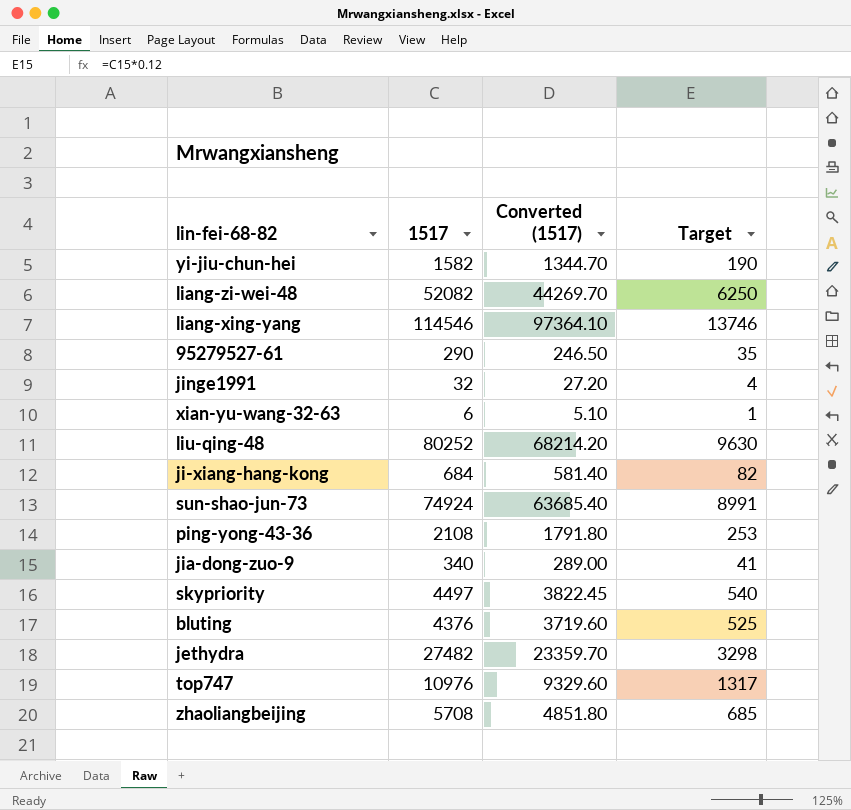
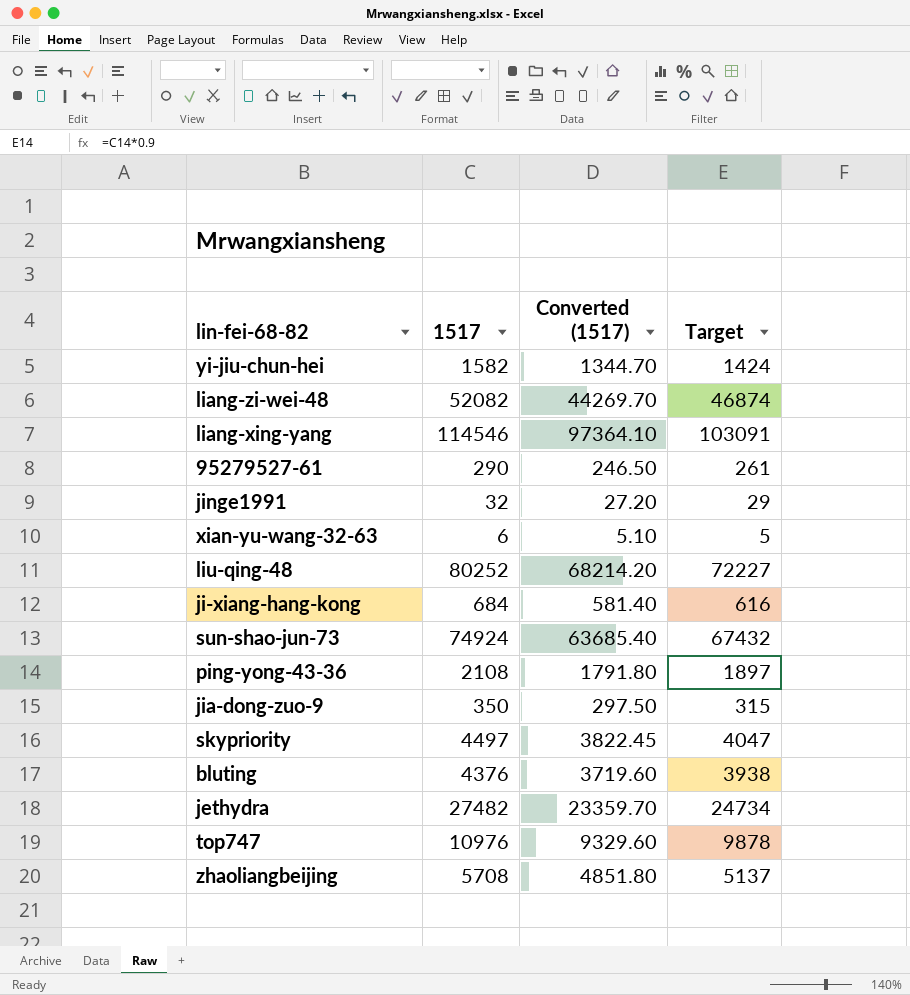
column Target | formula: [1517] * 0.12 -> [1517] * 0.9
jia-dong-zuo-9 | 1517: 340 -> 350
jia-dong-zuo-9 | Converted (1517): 289.00 -> 297.50

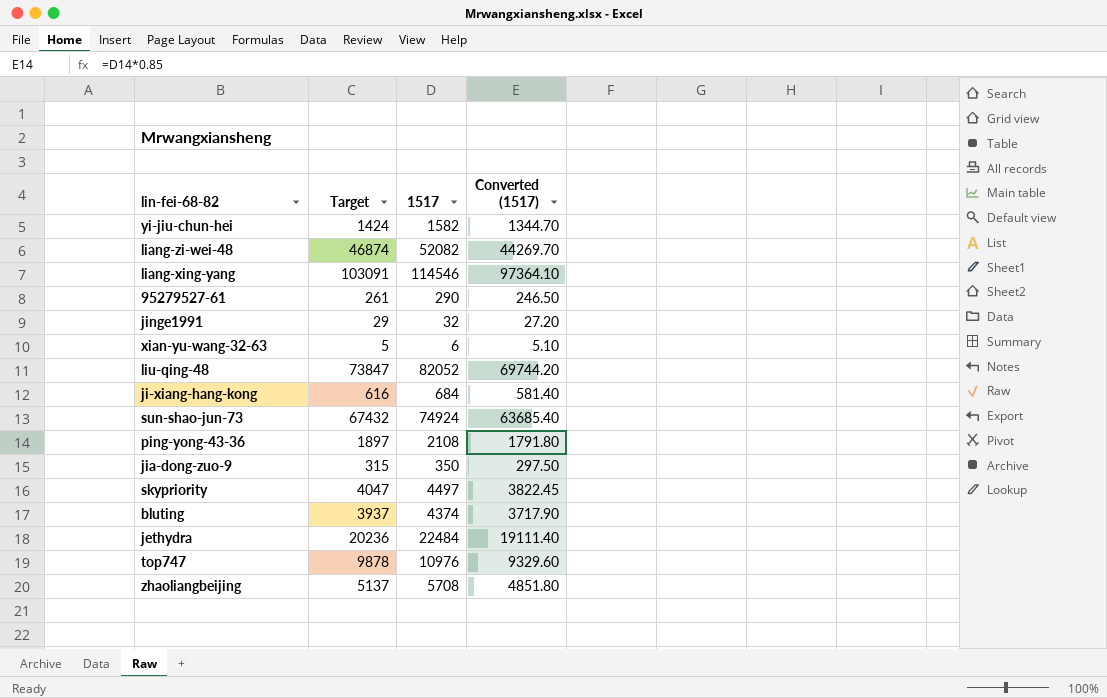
column Target | position: 4 -> 2
liu-qing-48 | Target: 72227 -> 73847
liu-qing-48 | 1517: 80252 -> 82052
liu-qing-48 | Converted (1517): 68214.20 -> 69744.20
bluting | Target: 3938 -> 3937
bluting | 1517: 4376 -> 4374
bluting | Converted (1517): 3719.60 -> 3717.90
jethydra | Target: 24734 -> 20236
jethydra | 1517: 27482 -> 22484
jethydra | Converted (1517): 23359.70 -> 19111.40

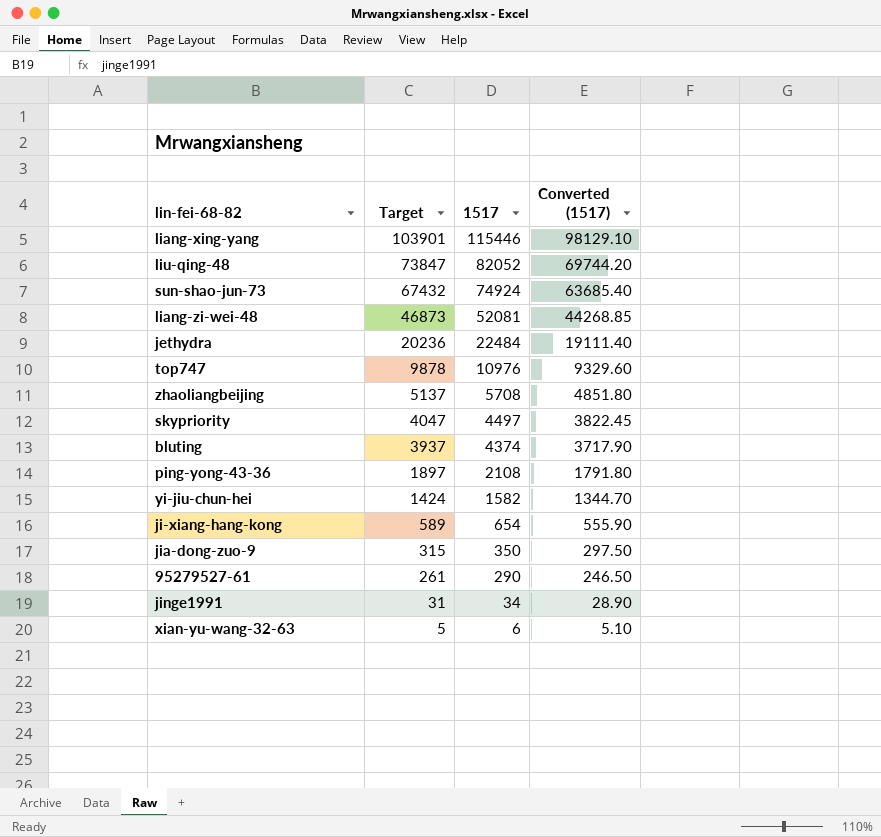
row order: none -> Target descending
liang-xing-yang | Target: 103091 -> 103901
liang-xing-yang | 1517: 114546 -> 115446
liang-xing-yang | Converted (1517): 97364.10 -> 98129.10
liang-zi-wei-48 | Target: 46874 -> 46873
liang-zi-wei-48 | 1517: 52082 -> 52081
liang-zi-wei-48 | Converted (1517): 44269.70 -> 44268.85
ji-xiang-hang-kong | Target: 616 -> 589
ji-xiang-hang-kong | 1517: 684 -> 654
ji-xiang-hang-kong | Converted (1517): 581.40 -> 555.90
jinge1991 | Target: 29 -> 31
jinge1991 | 1517: 32 -> 34
jinge1991 | Converted (1517): 27.20 -> 28.90

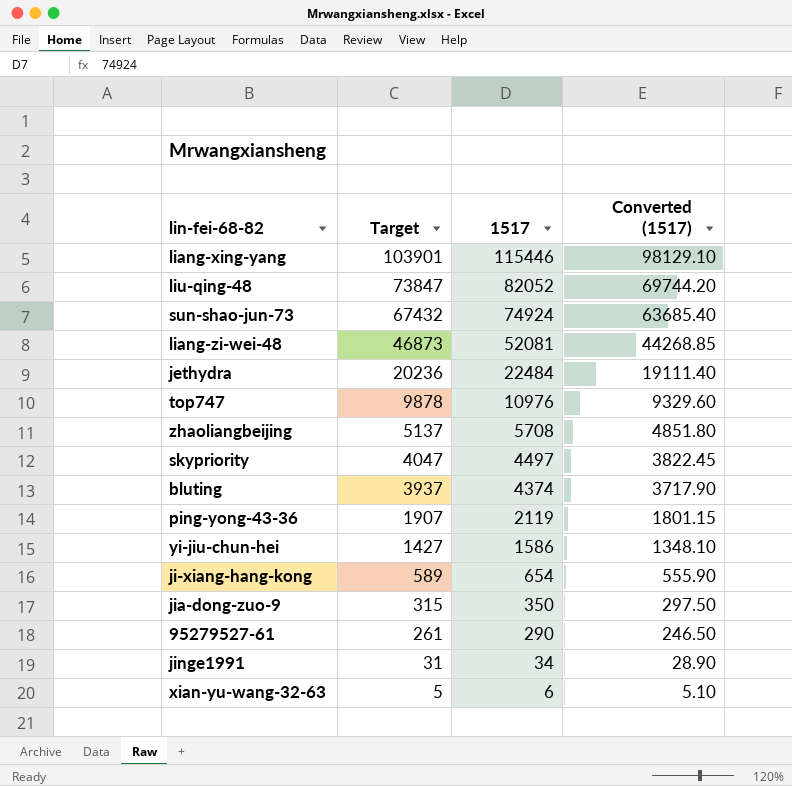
ping-yong-43-36 | Target: 1897 -> 1907
ping-yong-43-36 | 1517: 2108 -> 2119
ping-yong-43-36 | Converted (1517): 1791.80 -> 1801.15
yi-jiu-chun-hei | Target: 1424 -> 1427
yi-jiu-chun-hei | 1517: 1582 -> 1586
yi-jiu-chun-hei | Converted (1517): 1344.70 -> 1348.10

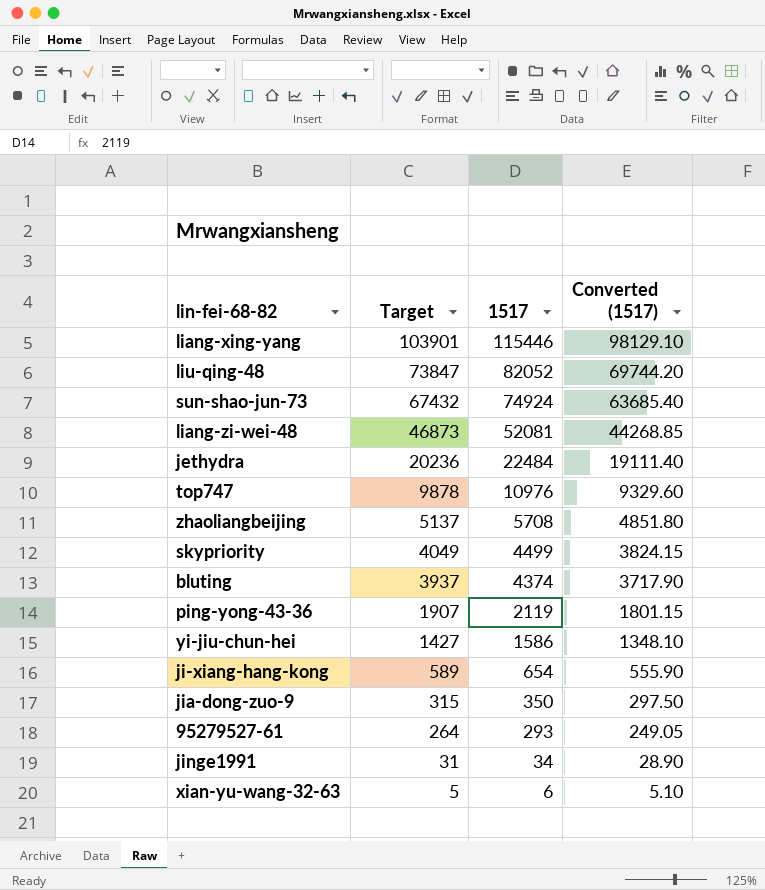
skypriority | Target: 4047 -> 4049
skypriority | 1517: 4497 -> 4499
skypriority | Converted (1517): 3822.45 -> 3824.15
95279527-61 | Target: 261 -> 264
95279527-61 | 1517: 290 -> 293
95279527-61 | Converted (1517): 246.50 -> 249.05

